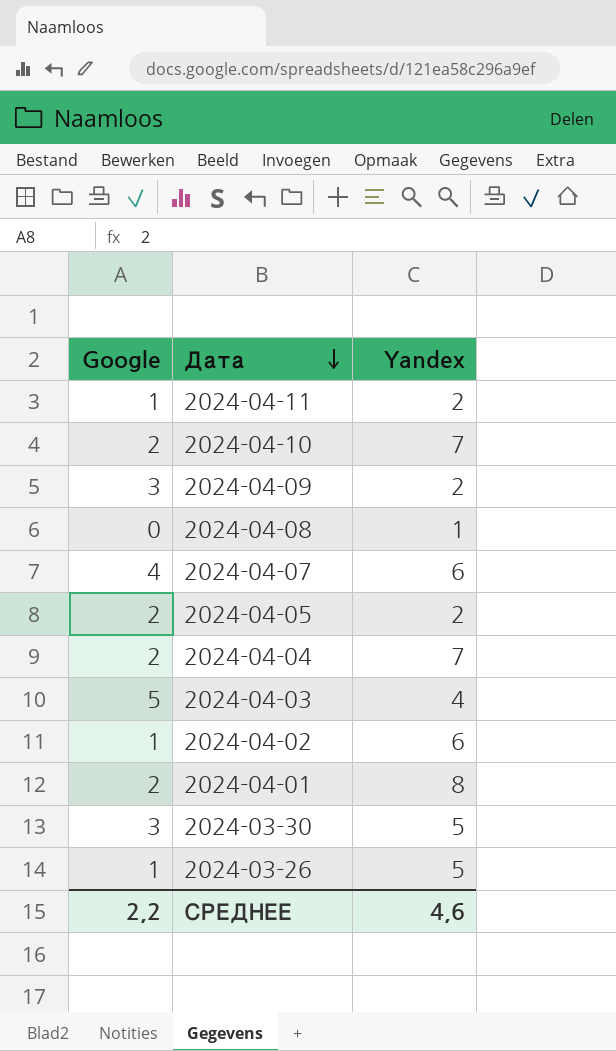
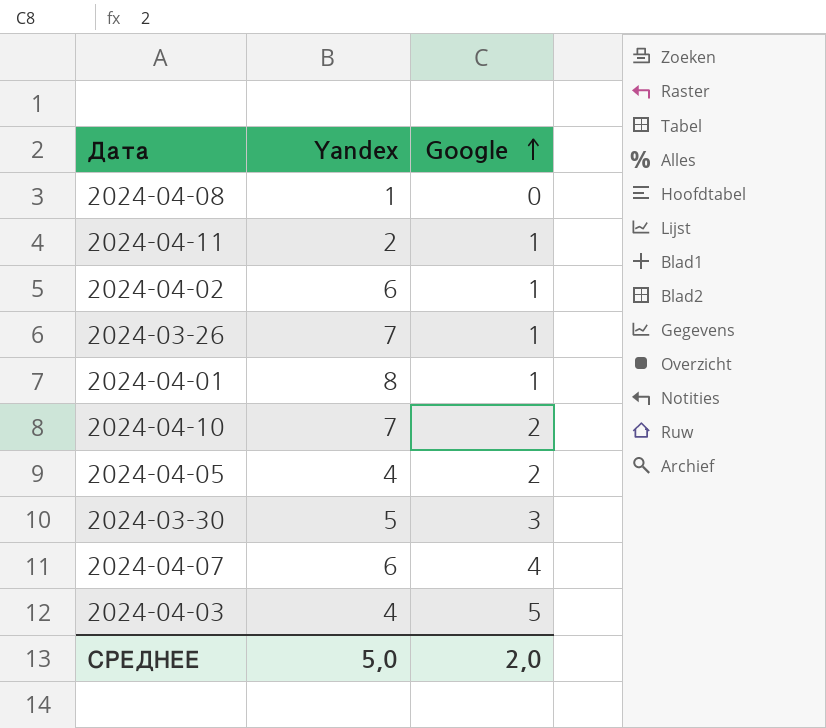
row order: Дата descending -> Google ascending
column Google | position: 1 -> 3
row 2024-04-09: 3 | 2 -> none
row 2024-04-04: 2 | 7 -> none
2024-03-26 | Yandex: 5 -> 7
2024-04-01 | Google: 2 -> 1
2024-04-05 | Yandex: 2 -> 4
СРЕДНЕЕ | Yandex: 4,6 -> 5,0
СРЕДНЕЕ | Google: 2,2 -> 2,0

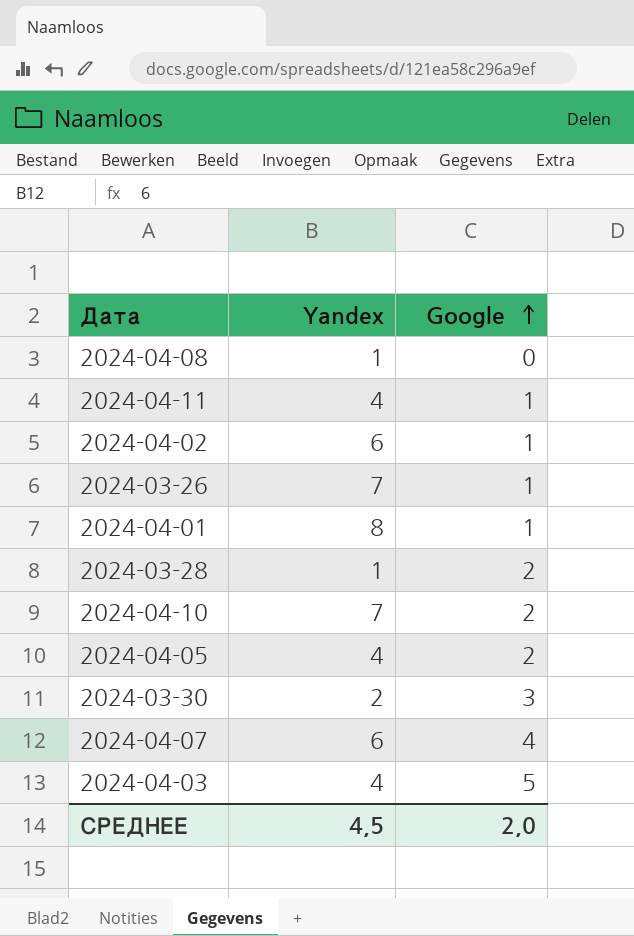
2024-04-11 | Yandex: 2 -> 4
row 2024-03-28: none -> 1 | 2
2024-03-30 | Yandex: 5 -> 2
СРЕДНЕЕ | Yandex: 5,0 -> 4,5

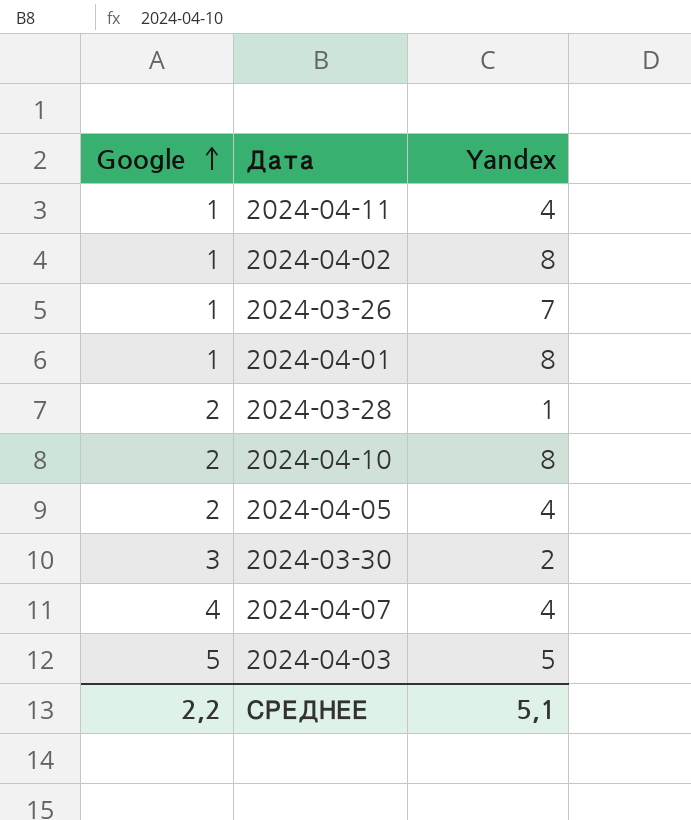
column Google | position: 3 -> 1
row 2024-04-08: 1 | 0 -> none
2024-04-02 | Yandex: 6 -> 8
2024-04-10 | Yandex: 7 -> 8
2024-04-07 | Yandex: 6 -> 4
2024-04-03 | Yandex: 4 -> 5
СРЕДНЕЕ | Google: 2,0 -> 2,2
СРЕДНЕЕ | Yandex: 4,5 -> 5,1

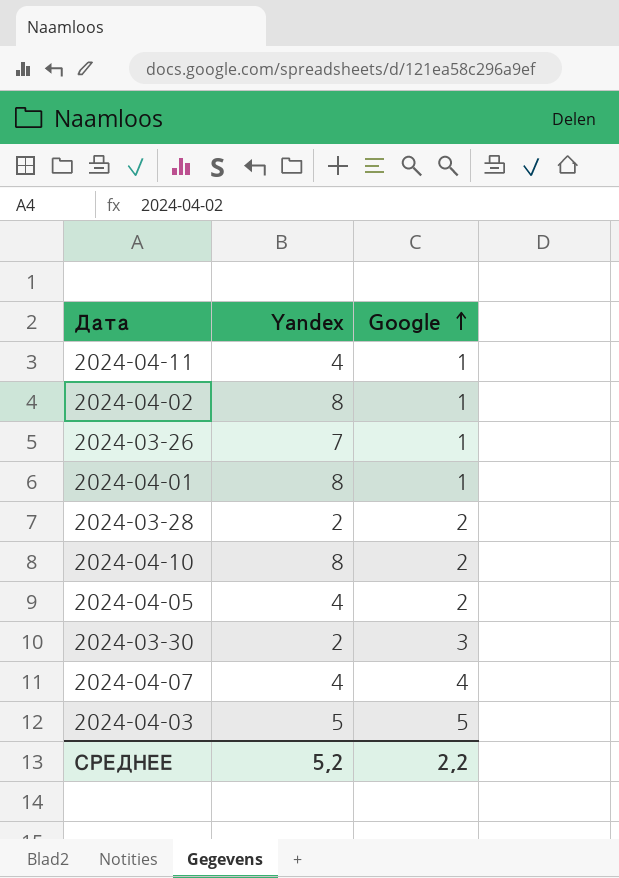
column Google | position: 1 -> 3
2024-03-28 | Yandex: 1 -> 2
СРЕДНЕЕ | Yandex: 5,1 -> 5,2

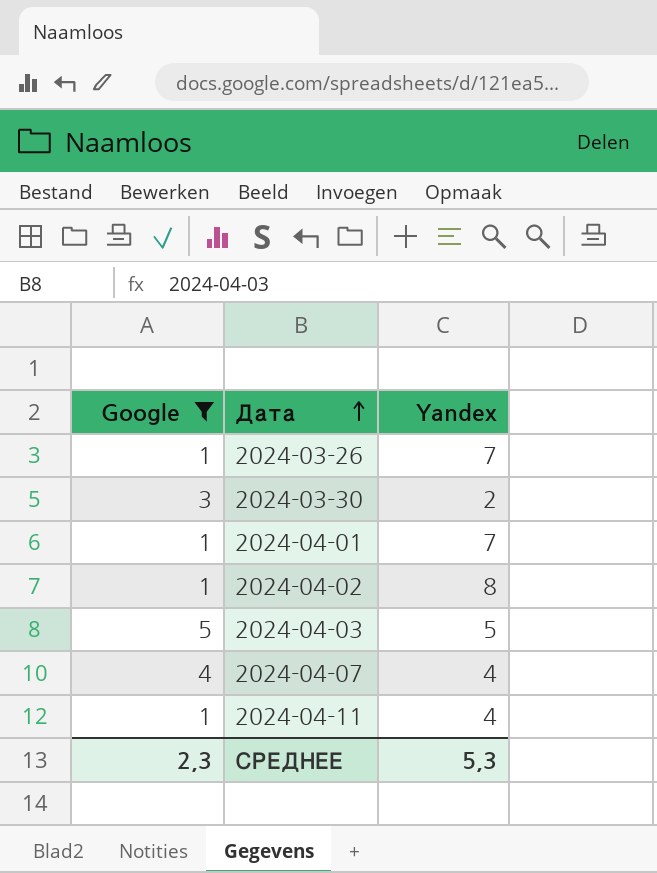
filter: none -> Google != 2
row order: Google ascending -> Дата ascending
column Google | position: 3 -> 1
2024-04-01 | Yandex: 8 -> 7
СРЕДНЕЕ | Google: 2,2 -> 2,3
СРЕДНЕЕ | Yandex: 5,2 -> 5,3

